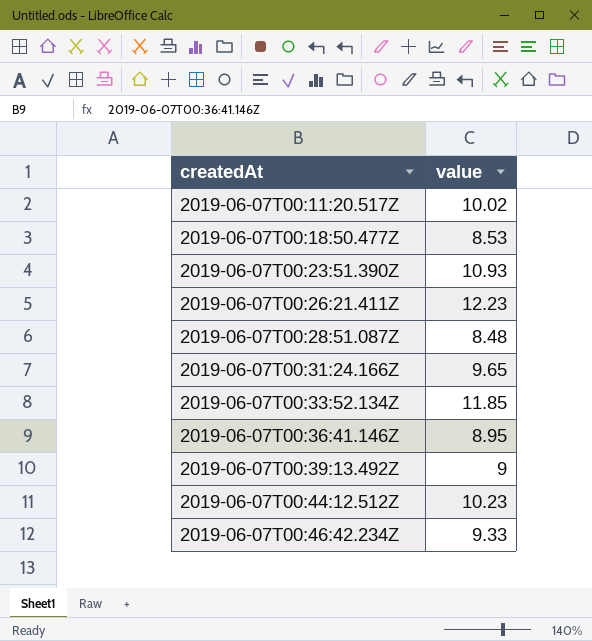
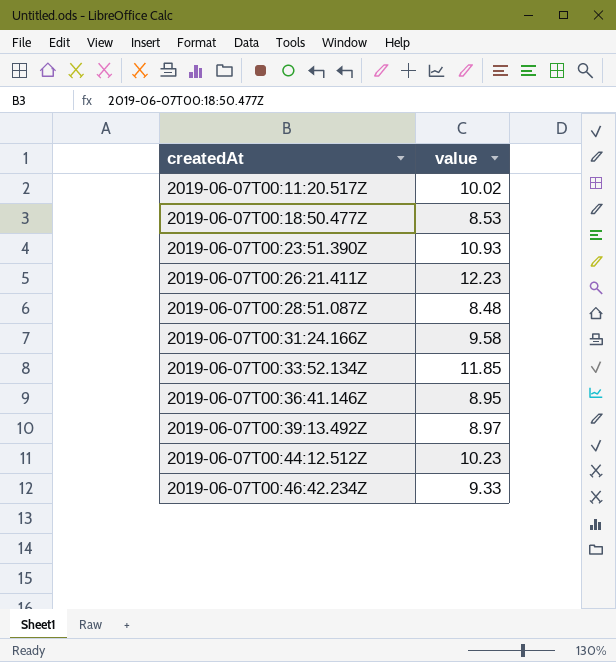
2019-06-07T00:31:24.166Z | value: 9.65 -> 9.58
2019-06-07T00:39:13.492Z | value: 9 -> 8.97

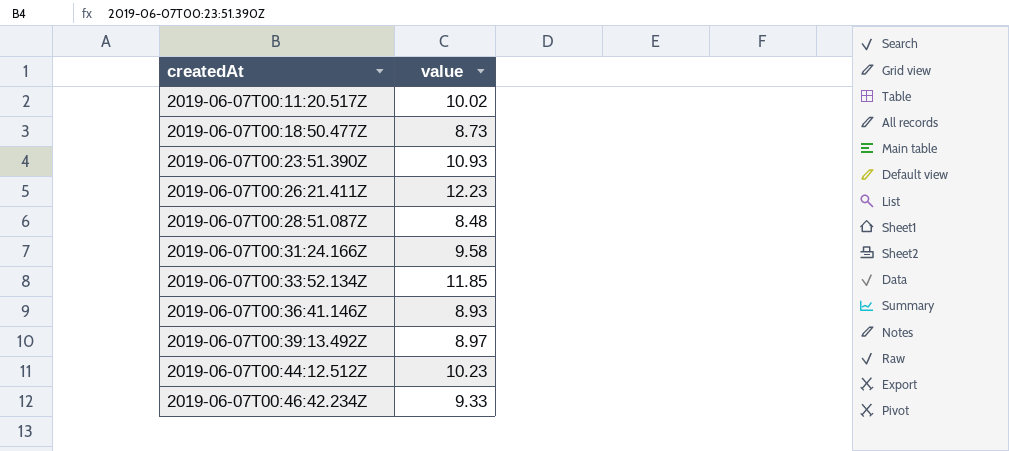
2019-06-07T00:18:50.477Z | value: 8.53 -> 8.73
2019-06-07T00:36:41.146Z | value: 8.95 -> 8.93

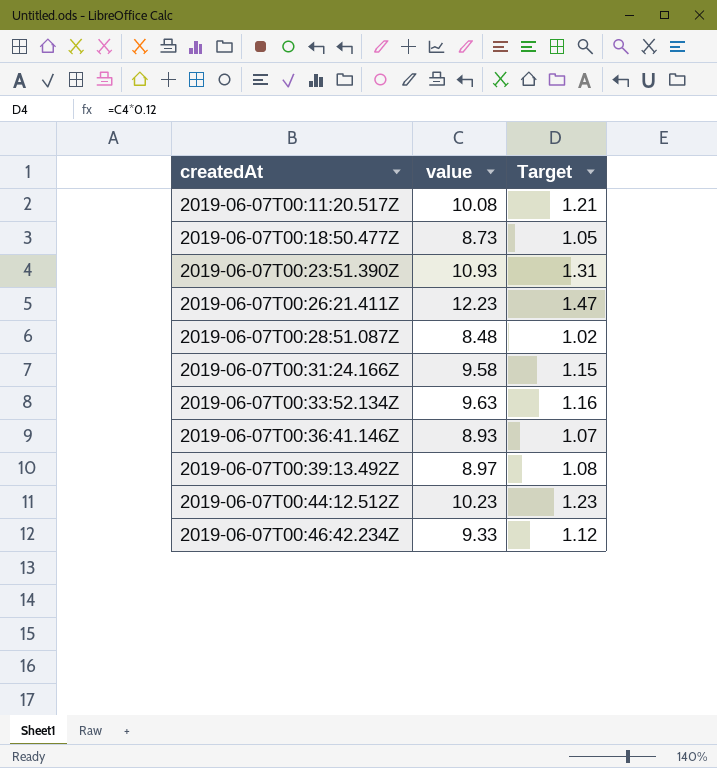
column Target | formula: none -> [value] * 0.12
2019-06-07T00:11:20.517Z | value: 10.02 -> 10.08
2019-06-07T00:33:52.134Z | value: 11.85 -> 9.63

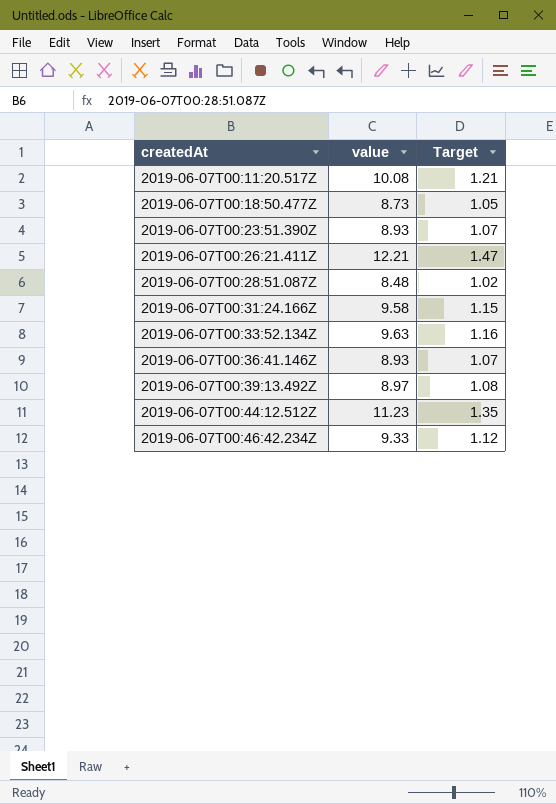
2019-06-07T00:23:51.390Z | value: 10.93 -> 8.93
2019-06-07T00:23:51.390Z | Target: 1.31 -> 1.07
2019-06-07T00:26:21.411Z | value: 12.23 -> 12.21
2019-06-07T00:44:12.512Z | value: 10.23 -> 11.23
2019-06-07T00:44:12.512Z | Target: 1.23 -> 1.35

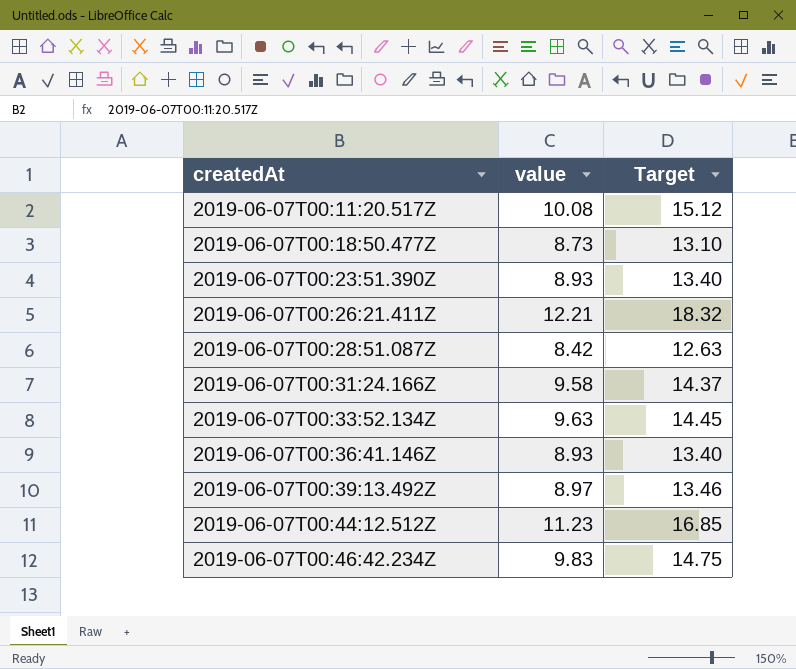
column Target | formula: [value] * 0.12 -> [value] * 1.5
2019-06-07T00:28:51.087Z | value: 8.48 -> 8.42
2019-06-07T00:46:42.234Z | value: 9.33 -> 9.83

